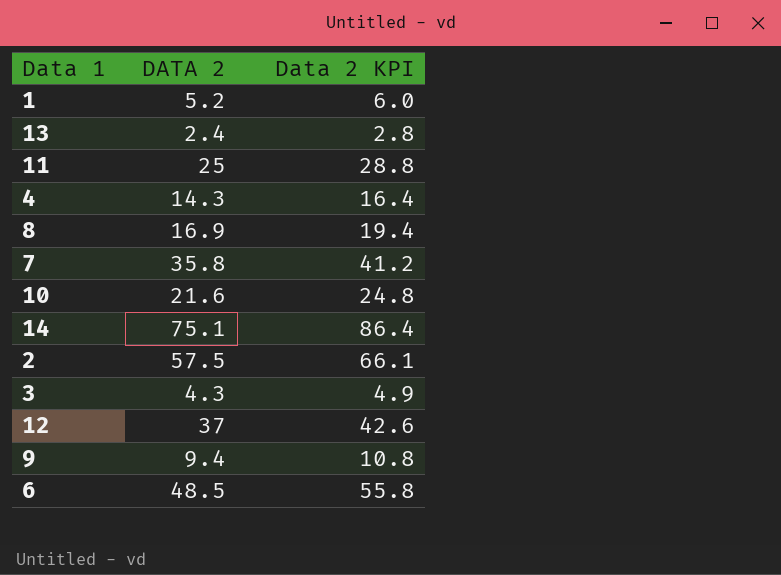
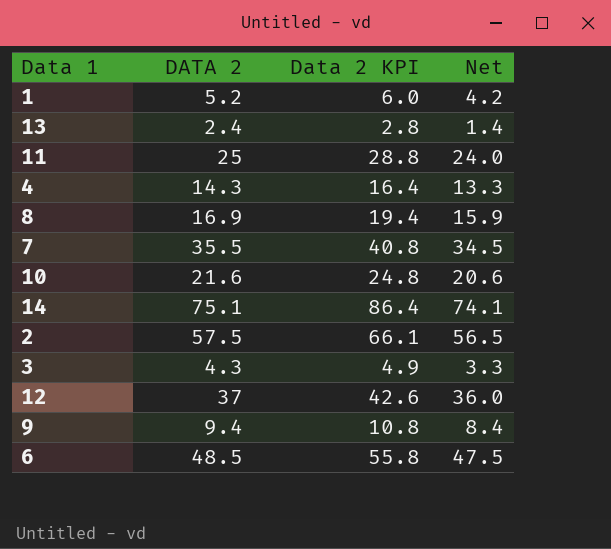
column Net | formula: none -> [DATA 2] - 1
7 | DATA 2: 35.8 -> 35.5
7 | Data 2 KPI: 41.2 -> 40.8

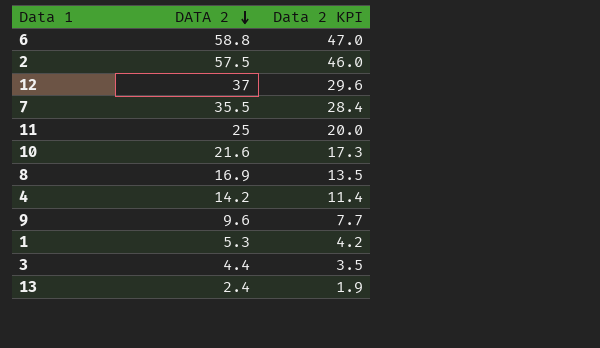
row order: none -> DATA 2 descending
column Net | formula: [DATA 2] - 1 -> none
column Data 2 KPI | formula: [DATA 2] * 1.15 -> [DATA 2] * 0.8
row 14: 75.1 | 86.4 | 74.1 -> none
6 | DATA 2: 48.5 -> 58.8
4 | DATA 2: 14.3 -> 14.2
9 | DATA 2: 9.4 -> 9.6
1 | DATA 2: 5.2 -> 5.3
3 | DATA 2: 4.3 -> 4.4

